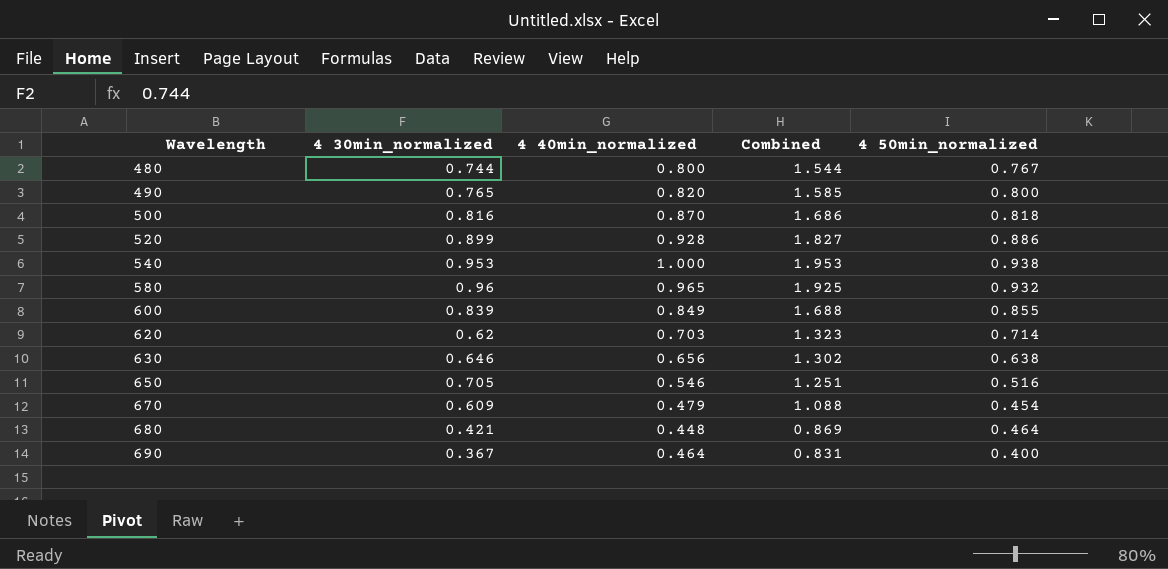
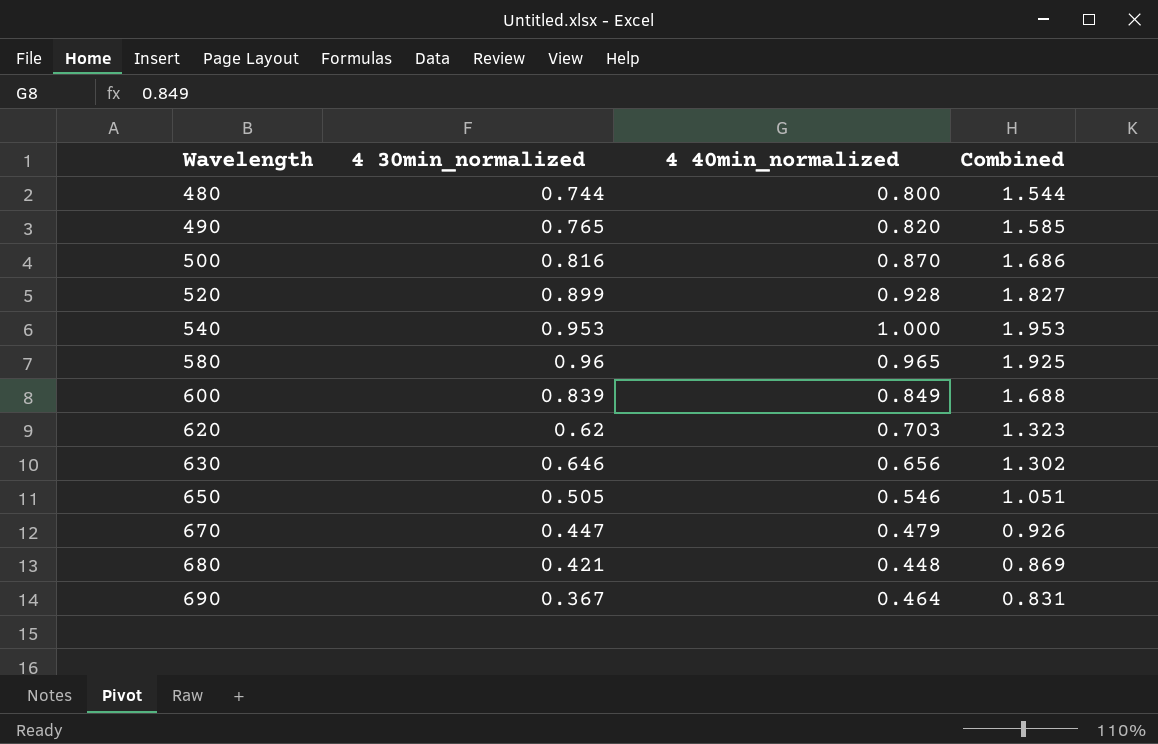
column 4 50min_normalized | position: 5 -> none
650 | 4 30min_normalized: 0.705 -> 0.505
650 | Combined: 1.251 -> 1.051
670 | 4 30min_normalized: 0.609 -> 0.447
670 | Combined: 1.088 -> 0.926

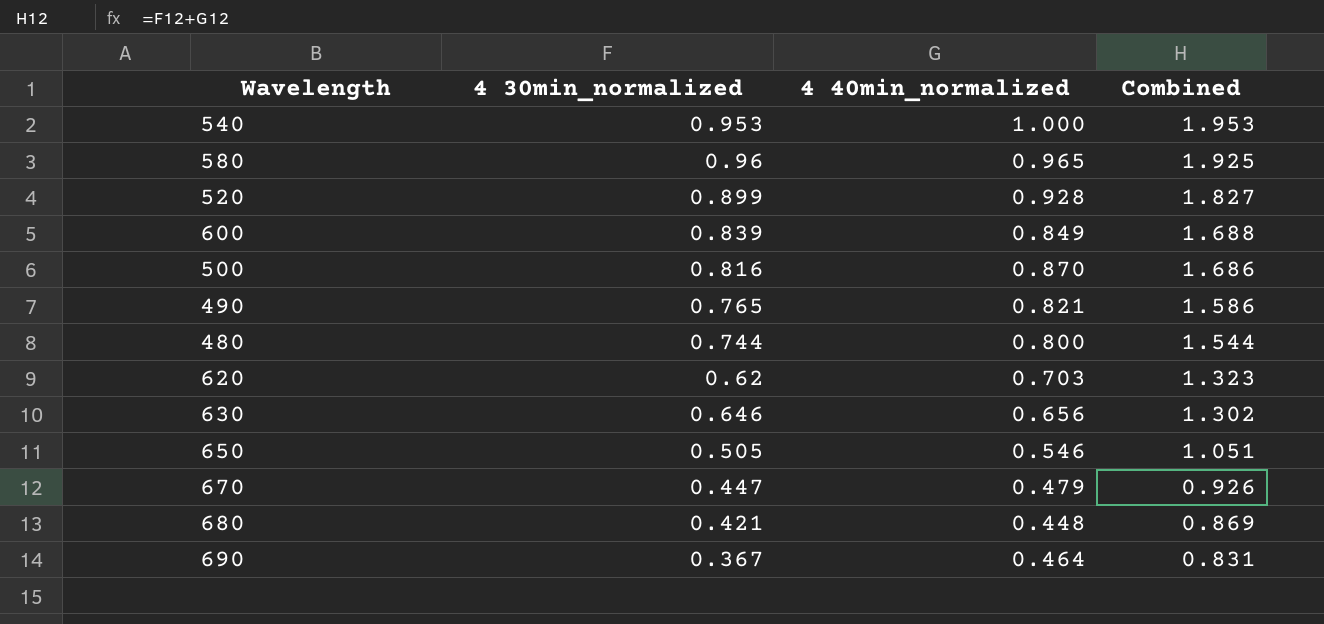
row order: Wavelength ascending -> Combined descending
490 | 4 40min_normalized: 0.820 -> 0.821
490 | Combined: 1.585 -> 1.586

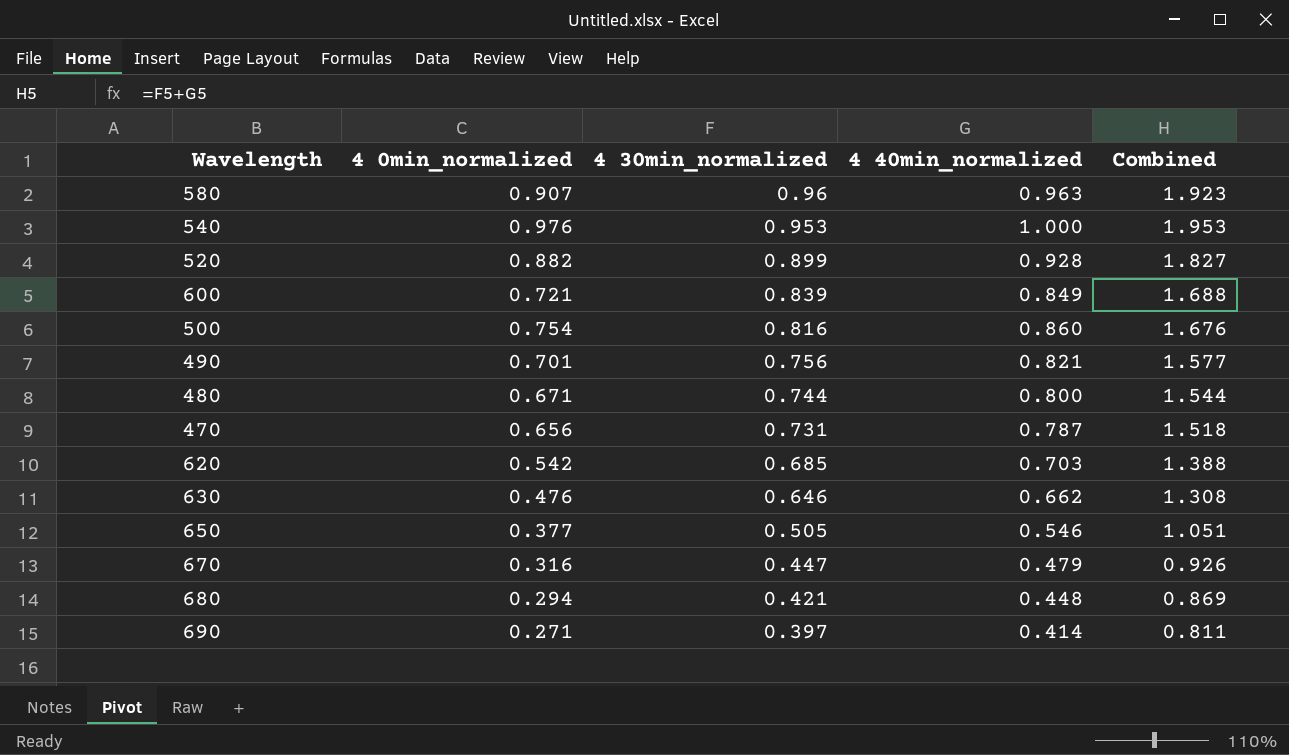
row order: Combined descending -> 4 30min_normalized descending
column 4 0min_normalized | position: none -> 2
580 | 4 40min_normalized: 0.965 -> 0.963
580 | Combined: 1.925 -> 1.923
500 | 4 40min_normalized: 0.870 -> 0.860
500 | Combined: 1.686 -> 1.676
490 | 4 30min_normalized: 0.765 -> 0.756
490 | Combined: 1.586 -> 1.577
row 470: none -> 0.656 | 0.731 | 0.787 | 1.518
620 | 4 30min_normalized: 0.62 -> 0.685
620 | Combined: 1.323 -> 1.388
630 | 4 40min_normalized: 0.656 -> 0.662
630 | Combined: 1.302 -> 1.308
690 | 4 30min_normalized: 0.367 -> 0.397
690 | 4 40min_normalized: 0.464 -> 0.414
690 | Combined: 0.831 -> 0.811

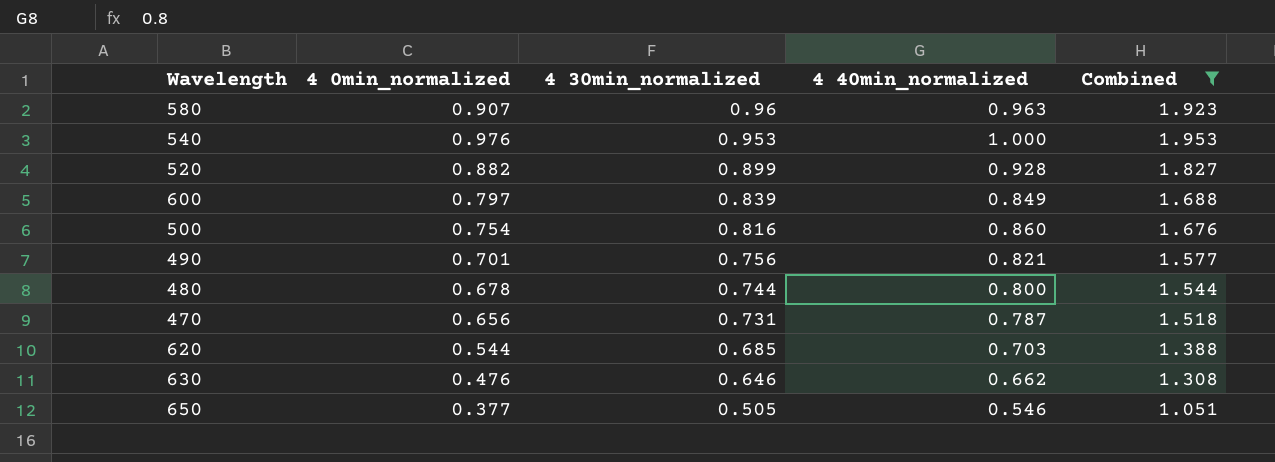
filter: none -> Combined >= 1.051
600 | 4 0min_normalized: 0.721 -> 0.797
480 | 4 0min_normalized: 0.671 -> 0.678
620 | 4 0min_normalized: 0.542 -> 0.544

